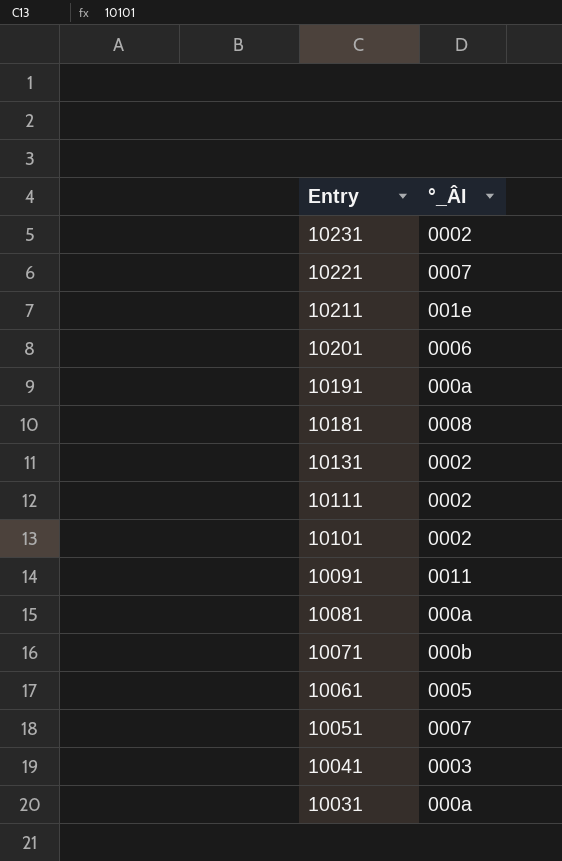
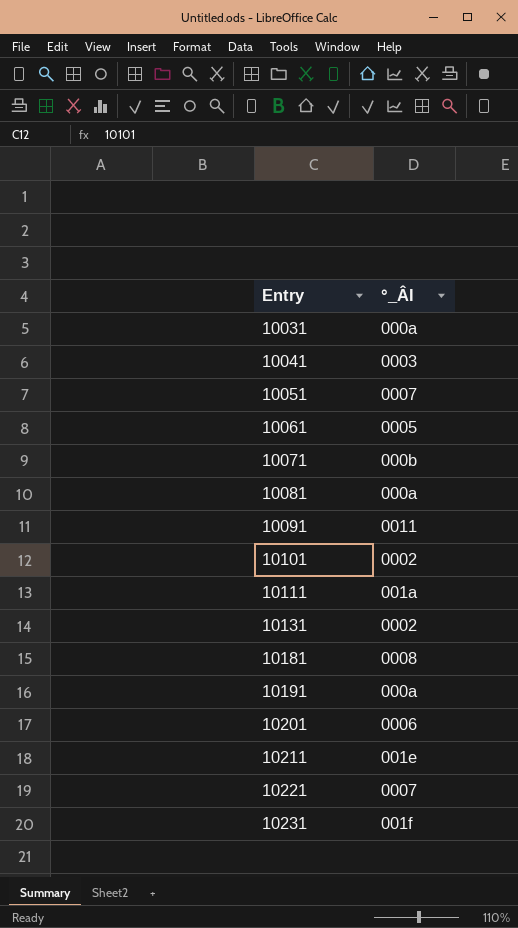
row order: Entry descending -> Entry ascending
10111 | °_ÂI: 0002 -> 001a
10231 | °_ÂI: 0002 -> 001f

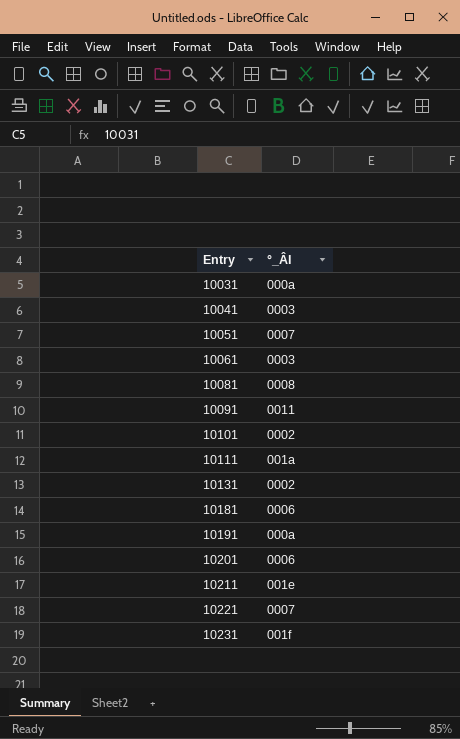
row 10071: 000b -> none
10061 | °_ÂI: 0005 -> 0003
10081 | °_ÂI: 000a -> 0008
10181 | °_ÂI: 0008 -> 0006

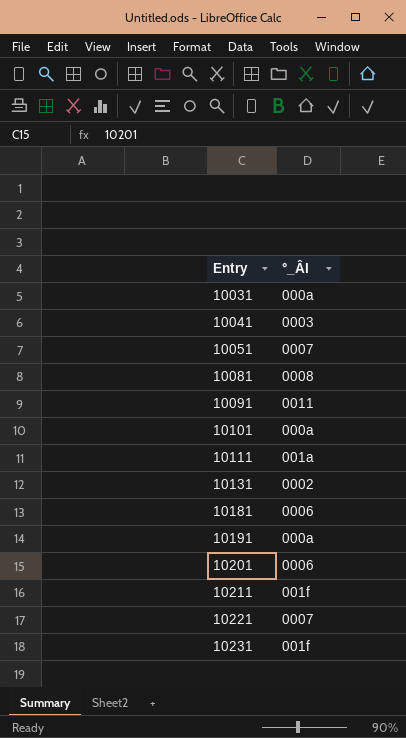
row 10061: 0003 -> none
10101 | °_ÂI: 0002 -> 000a
10211 | °_ÂI: 001e -> 001f

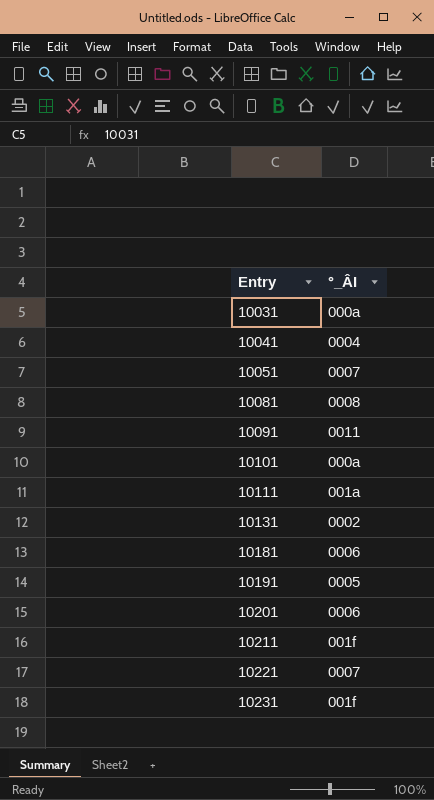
10041 | °_ÂI: 0003 -> 0004
10191 | °_ÂI: 000a -> 0005

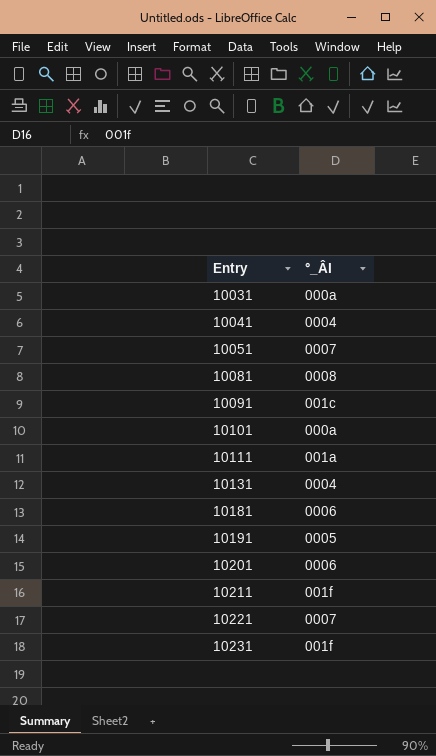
10091 | °_ÂI: 0011 -> 001c
10131 | °_ÂI: 0002 -> 0004

